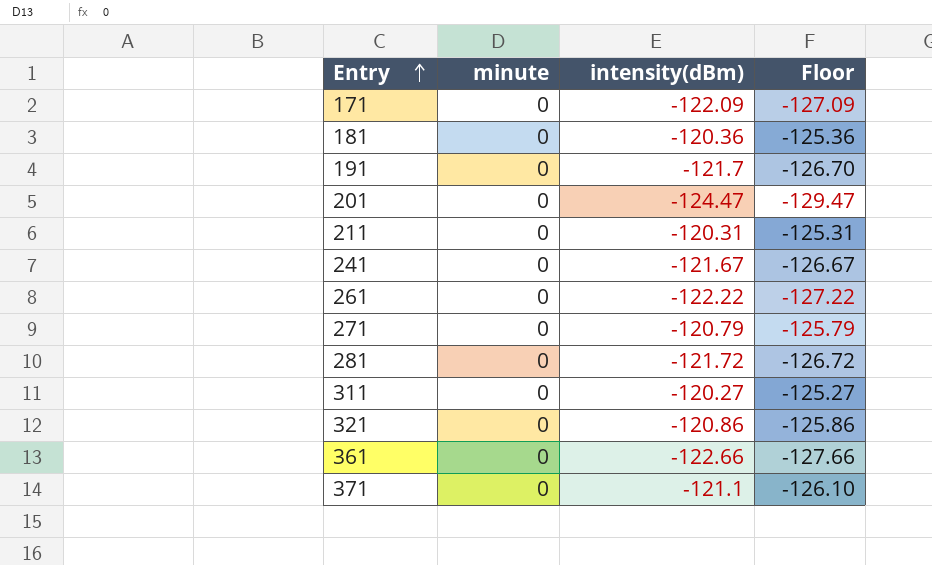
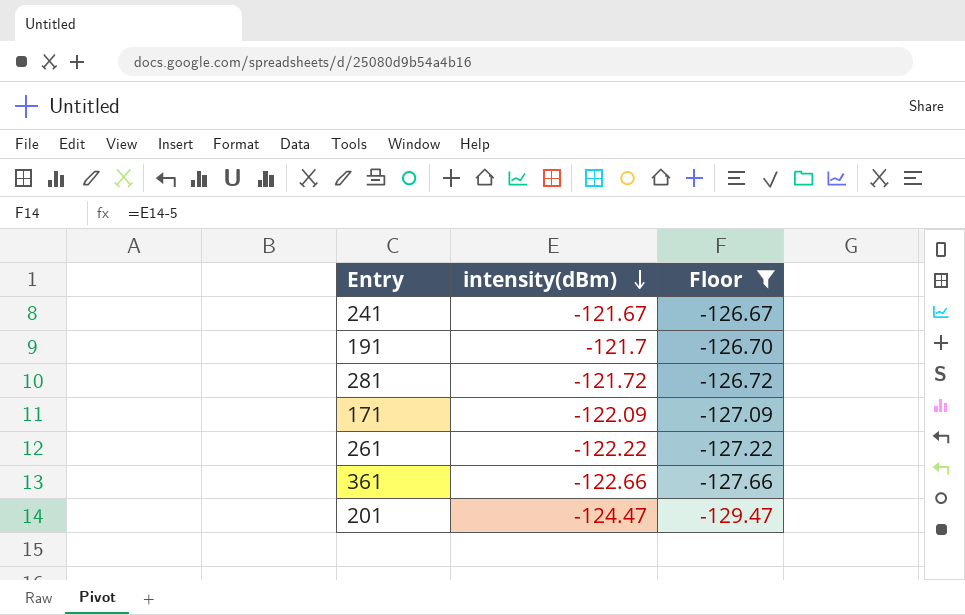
filter: none -> Floor <= -126.67
row order: Entry ascending -> intensity(dBm) descending
column minute | position: 2 -> none

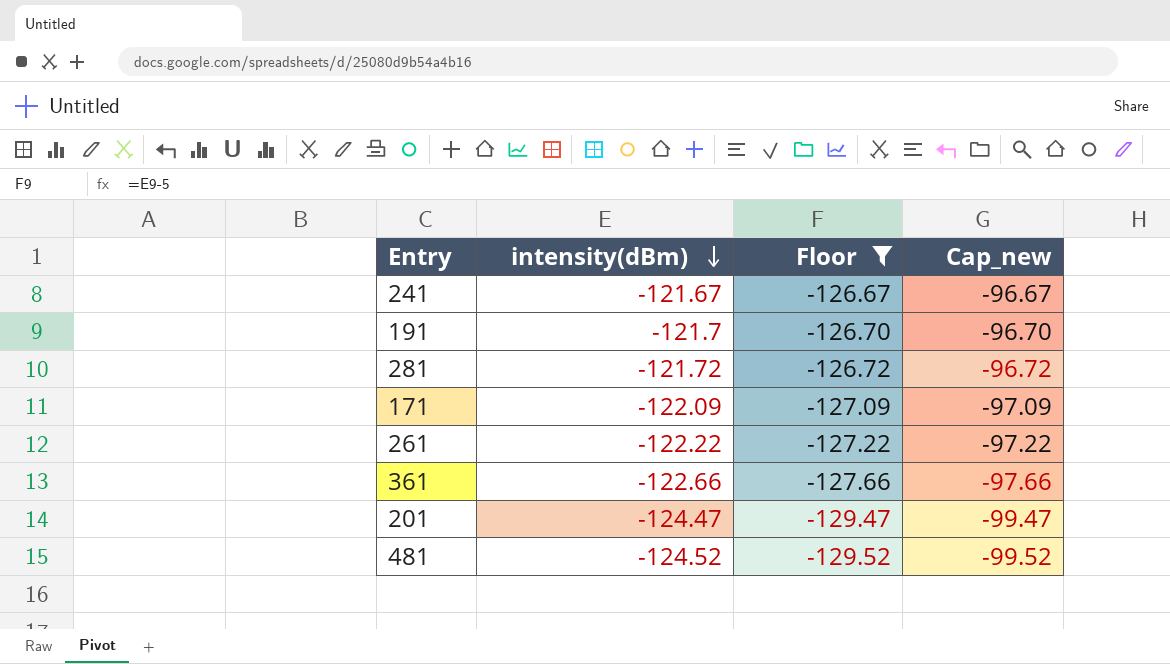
column Cap_new | formula: none -> [intensity(dBm)] + 25
row 481: none -> -124.52 | -129.52 | -99.52

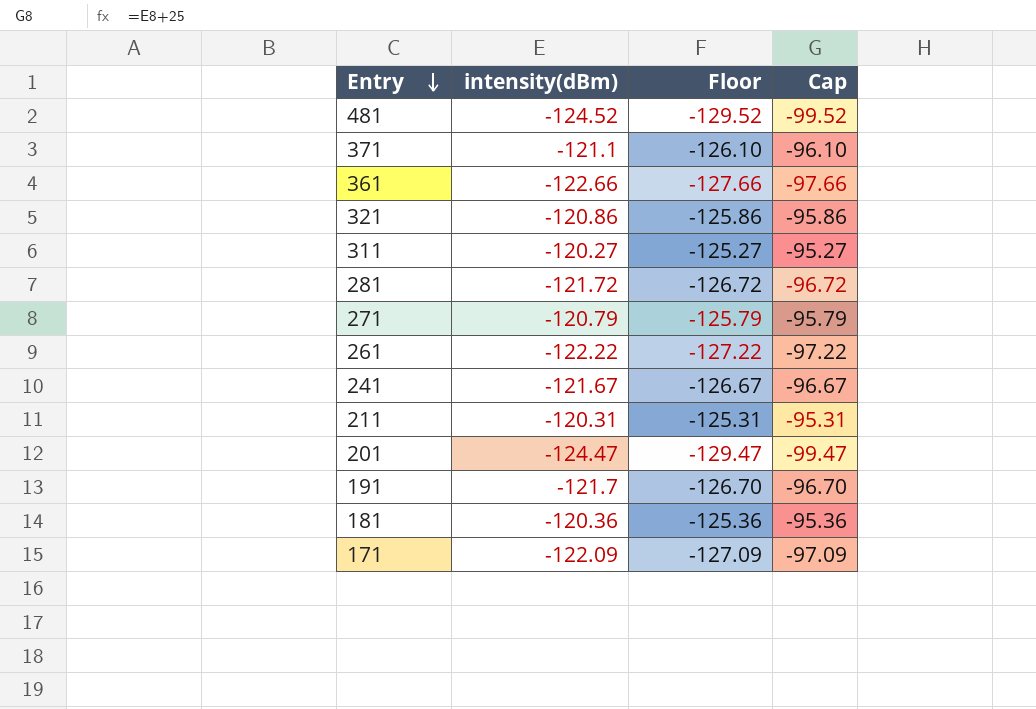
filter: Floor <= -126.67 -> none
row order: intensity(dBm) descending -> Entry descending
column name: Cap_new -> Cap

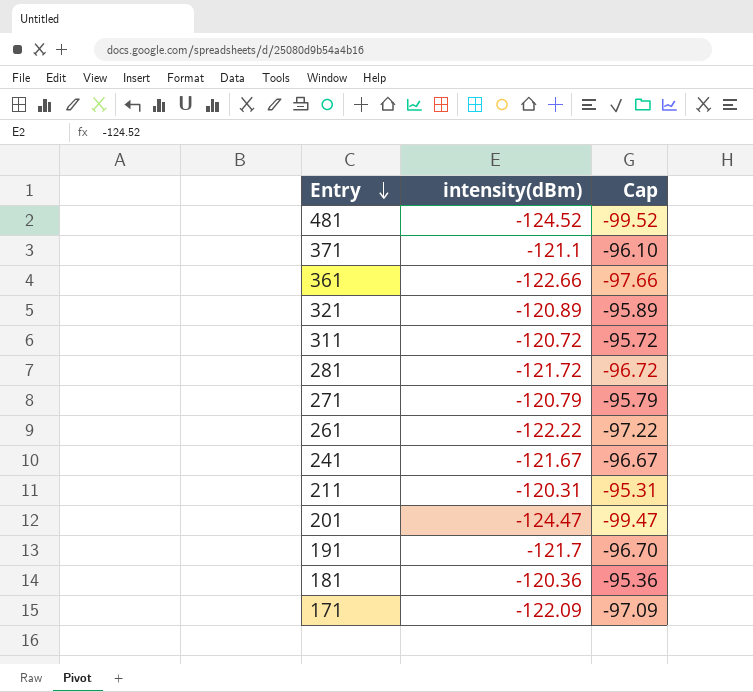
column Floor | formula: [intensity(dBm)] - 5 -> none
321 | intensity(dBm): -120.86 -> -120.89
321 | Cap: -95.86 -> -95.89
311 | intensity(dBm): -120.27 -> -120.72
311 | Cap: -95.27 -> -95.72

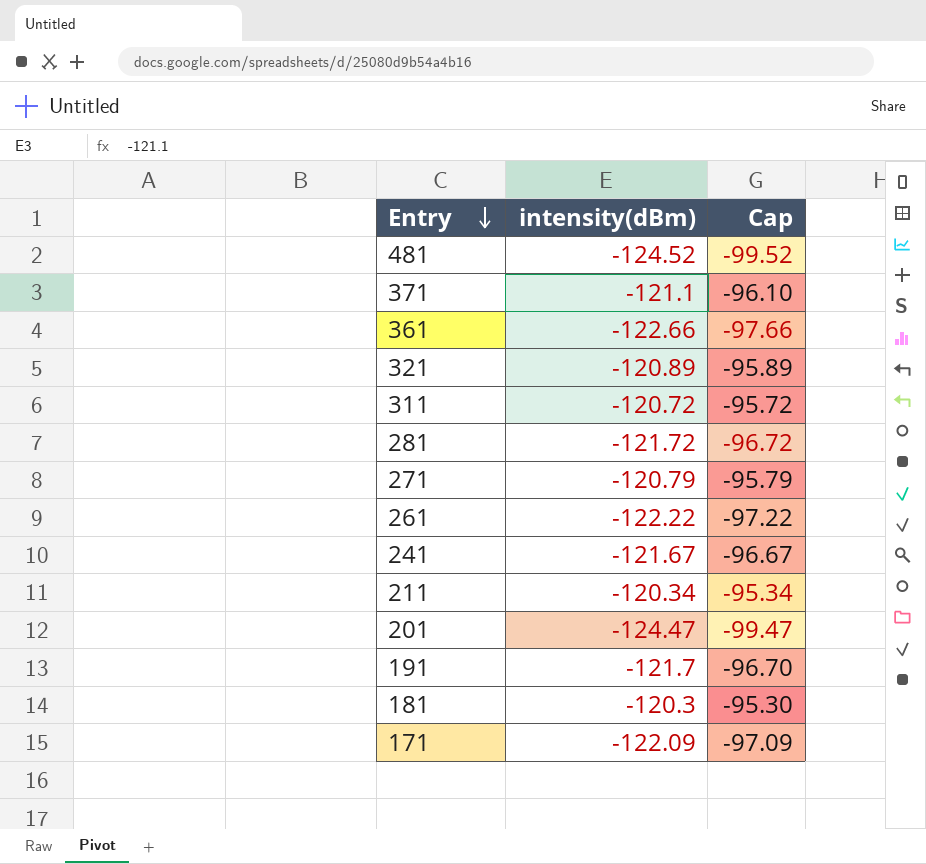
211 | intensity(dBm): -120.31 -> -120.34
211 | Cap: -95.31 -> -95.34
181 | intensity(dBm): -120.36 -> -120.3
181 | Cap: -95.36 -> -95.30

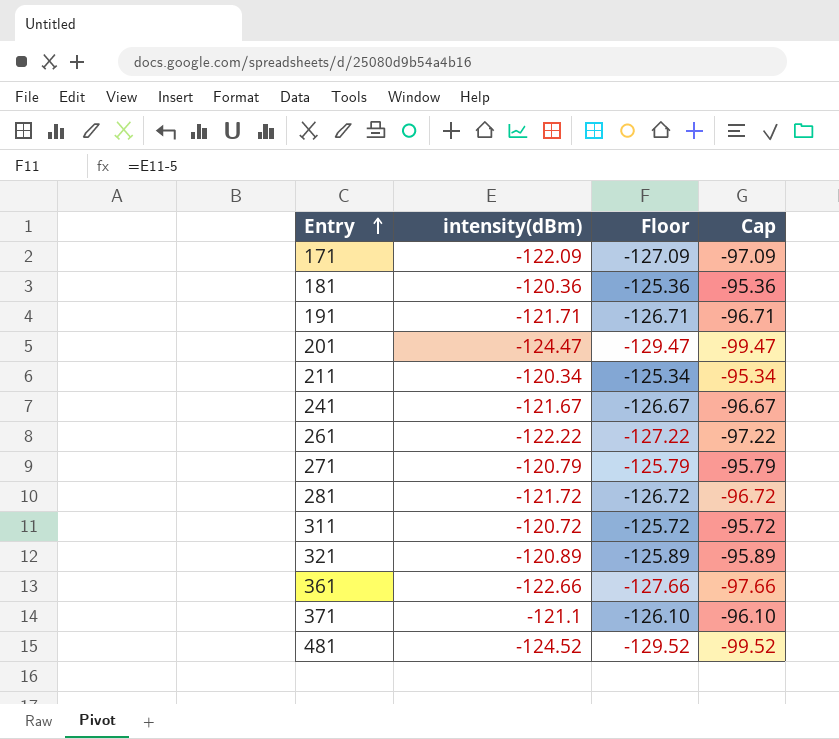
row order: Entry descending -> Entry ascending
column Floor | formula: none -> [intensity(dBm)] - 5
181 | intensity(dBm): -120.3 -> -120.36
181 | Cap: -95.30 -> -95.36
191 | intensity(dBm): -121.7 -> -121.71
191 | Cap: -96.70 -> -96.71

